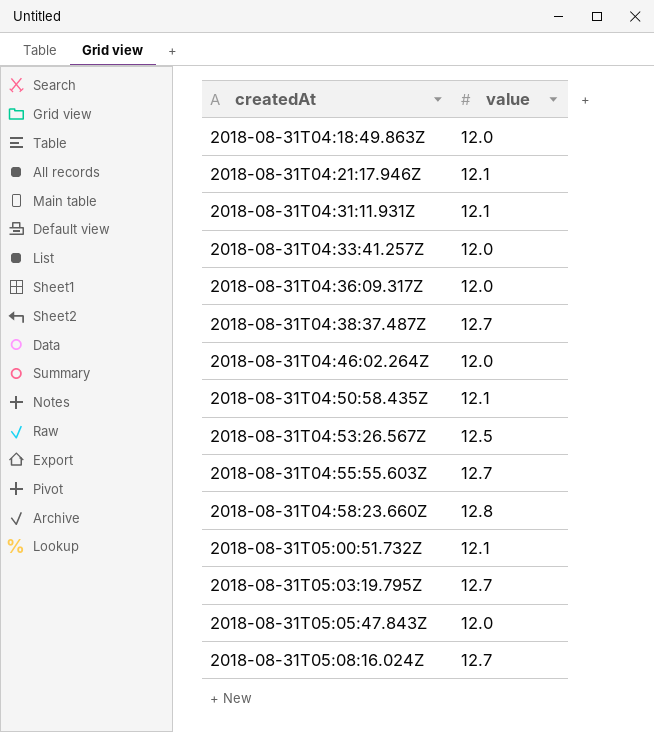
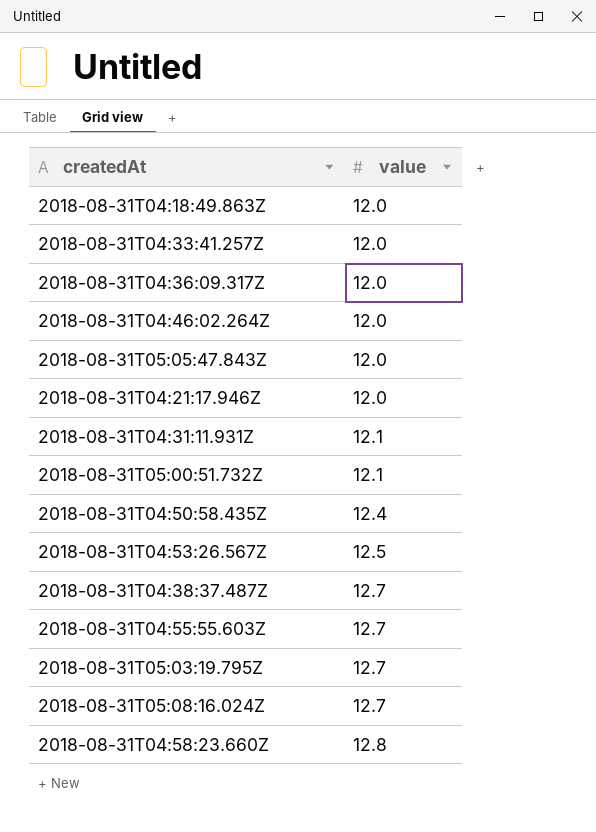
row order: createdAt ascending -> value ascending
2018-08-31T04:21:17.946Z | value: 12.1 -> 12.0
2018-08-31T04:50:58.435Z | value: 12.1 -> 12.4

